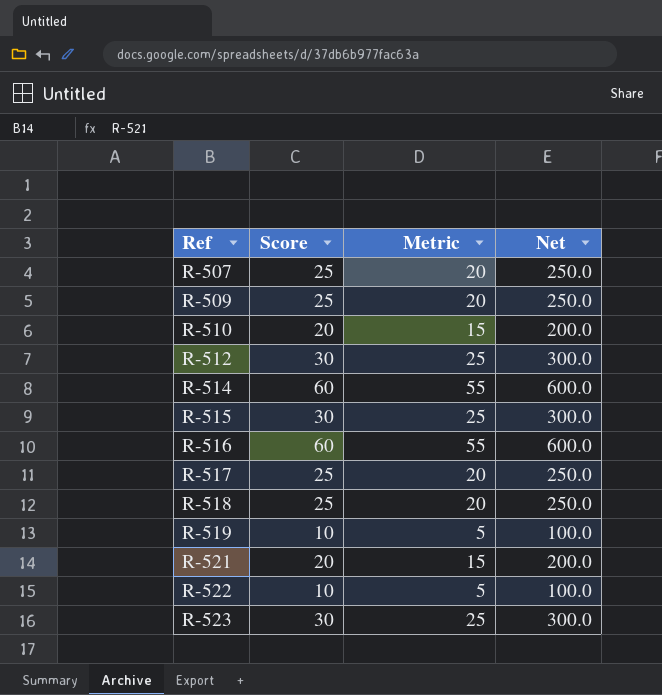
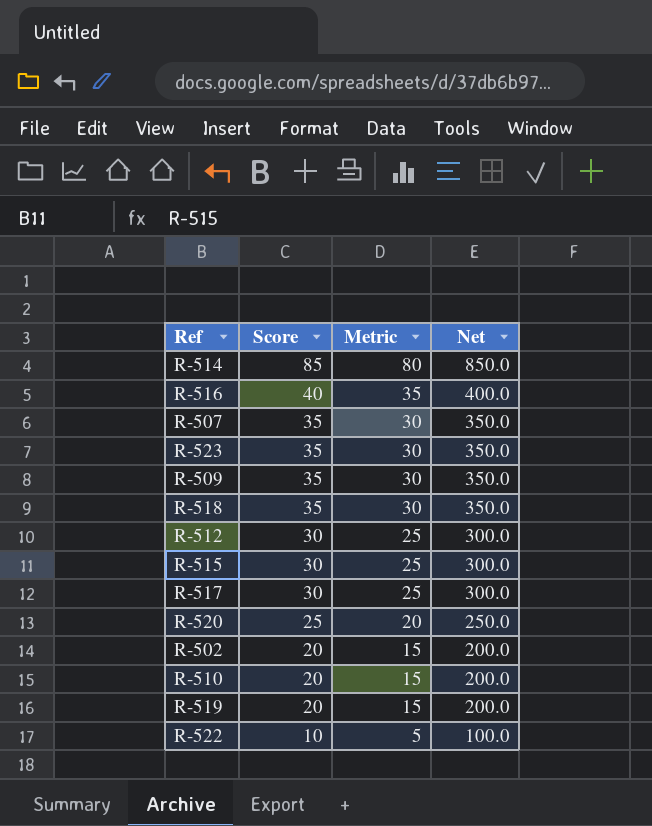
row order: Ref ascending -> Score descending
row R-521: 20 | 15 | 200.0 -> none
R-514 | Score: 60 -> 85
R-514 | Metric: 55 -> 80
R-514 | Net: 600.0 -> 850.0
R-516 | Score: 60 -> 40
R-516 | Metric: 55 -> 35
R-516 | Net: 600.0 -> 400.0
R-507 | Score: 25 -> 35
R-507 | Metric: 20 -> 30
R-507 | Net: 250.0 -> 350.0
R-523 | Score: 30 -> 35
R-523 | Metric: 25 -> 30
R-523 | Net: 300.0 -> 350.0
R-509 | Score: 25 -> 35
R-509 | Metric: 20 -> 30
R-509 | Net: 250.0 -> 350.0
R-518 | Score: 25 -> 35
R-518 | Metric: 20 -> 30
R-518 | Net: 250.0 -> 350.0
R-517 | Score: 25 -> 30
R-517 | Metric: 20 -> 25
R-517 | Net: 250.0 -> 300.0
row R-520: none -> 25 | 20 | 250.0
row R-502: none -> 20 | 15 | 200.0
R-519 | Score: 10 -> 20
R-519 | Metric: 5 -> 15
R-519 | Net: 100.0 -> 200.0

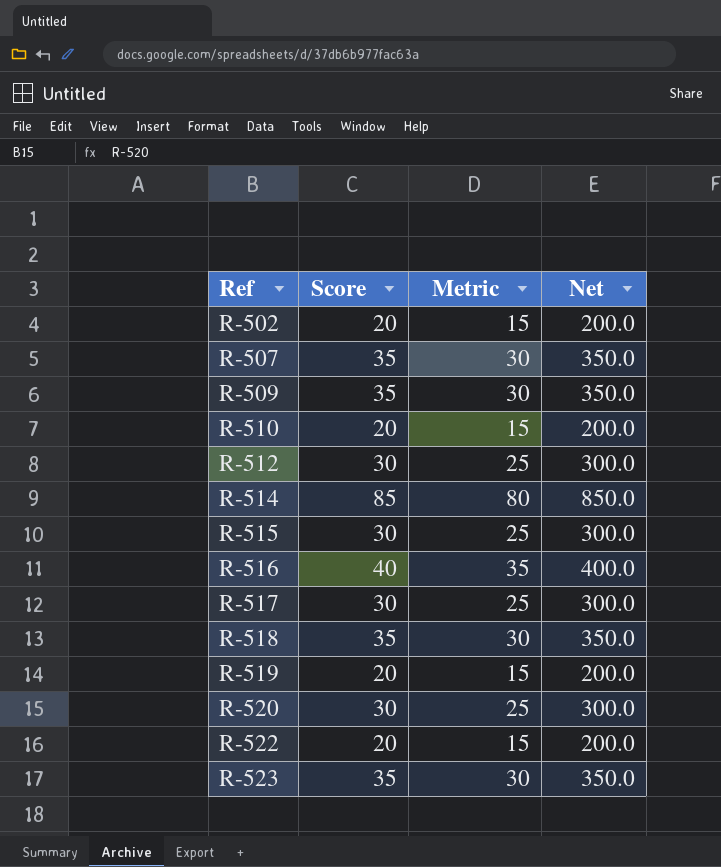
row order: Score descending -> Ref ascending
R-520 | Score: 25 -> 30
R-520 | Metric: 20 -> 25
R-520 | Net: 250.0 -> 300.0
R-522 | Score: 10 -> 20
R-522 | Metric: 5 -> 15
R-522 | Net: 100.0 -> 200.0

